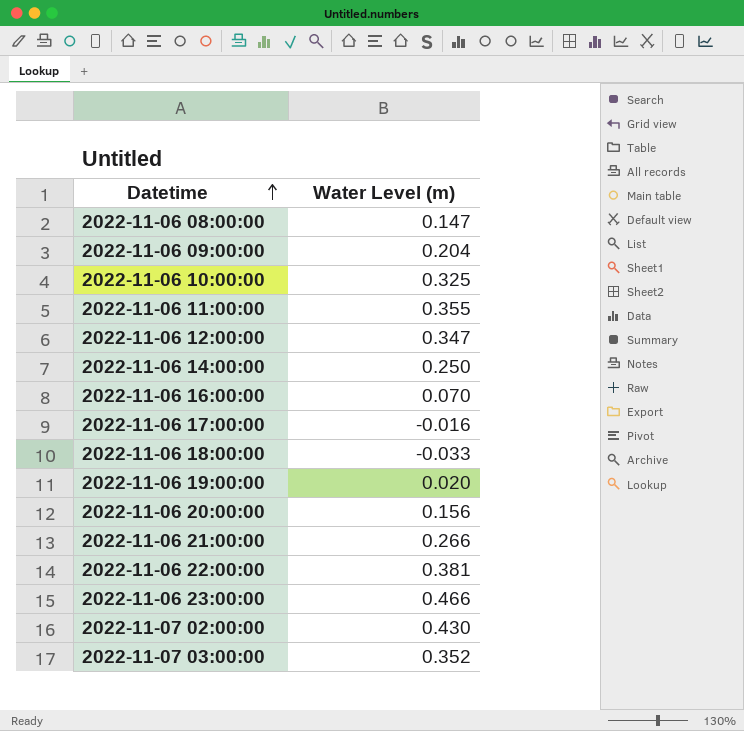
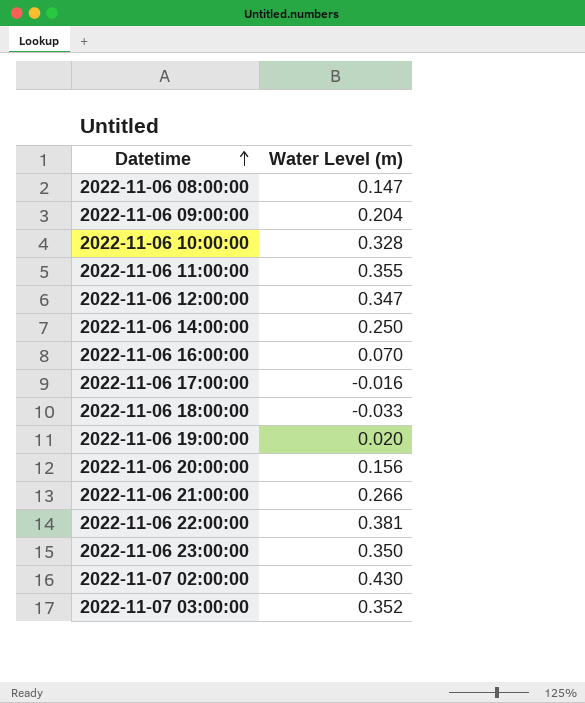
2022-11-06 10:00:00 | Water Level (m): 0.325 -> 0.328
2022-11-06 23:00:00 | Water Level (m): 0.466 -> 0.350

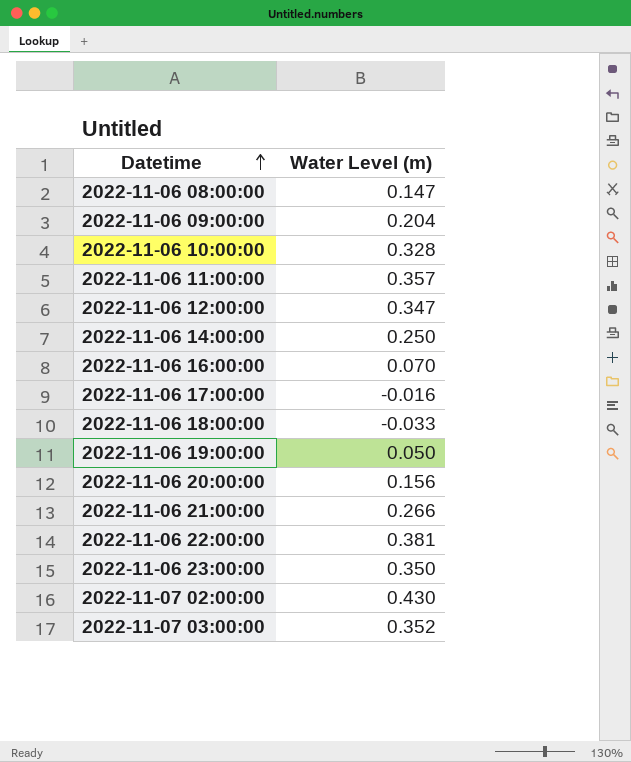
2022-11-06 11:00:00 | Water Level (m): 0.355 -> 0.357
2022-11-06 19:00:00 | Water Level (m): 0.020 -> 0.050

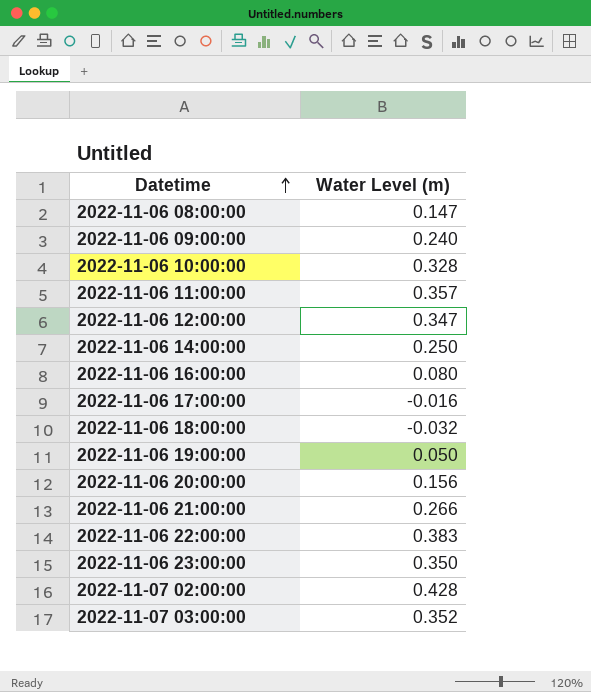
2022-11-06 09:00:00 | Water Level (m): 0.204 -> 0.240
2022-11-06 16:00:00 | Water Level (m): 0.070 -> 0.080
2022-11-06 18:00:00 | Water Level (m): -0.033 -> -0.032
2022-11-06 22:00:00 | Water Level (m): 0.381 -> 0.383
2022-11-07 02:00:00 | Water Level (m): 0.430 -> 0.428

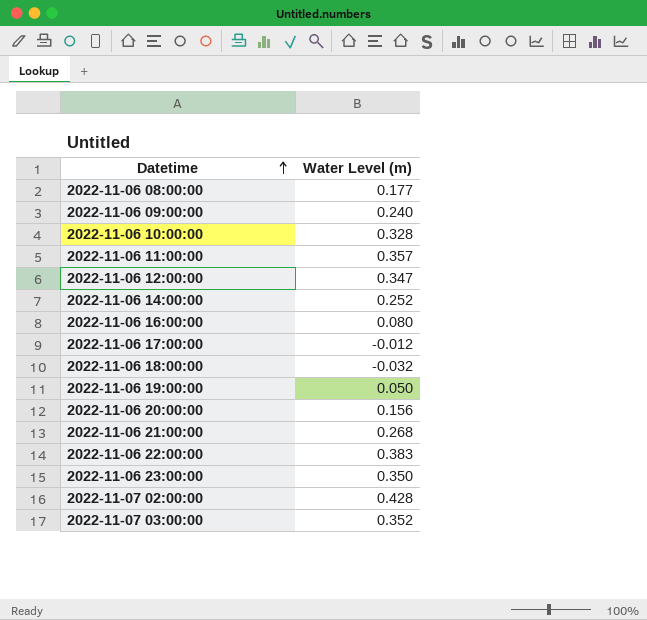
2022-11-06 08:00:00 | Water Level (m): 0.147 -> 0.177
2022-11-06 14:00:00 | Water Level (m): 0.250 -> 0.252
2022-11-06 17:00:00 | Water Level (m): -0.016 -> -0.012
2022-11-06 21:00:00 | Water Level (m): 0.266 -> 0.268

